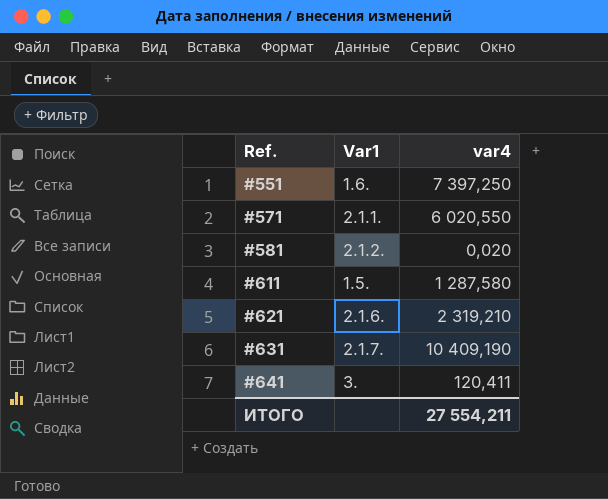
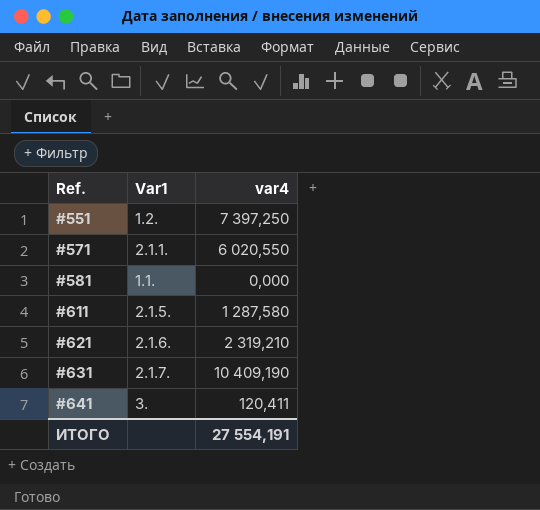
#551 | Var1: 1.6. -> 1.2.
#581 | Var1: 2.1.2. -> 1.1.
#581 | var4: 0,020 -> 0,000
#611 | Var1: 1.5. -> 2.1.5.
ИТОГО | var4: 27 554,211 -> 27 554,191

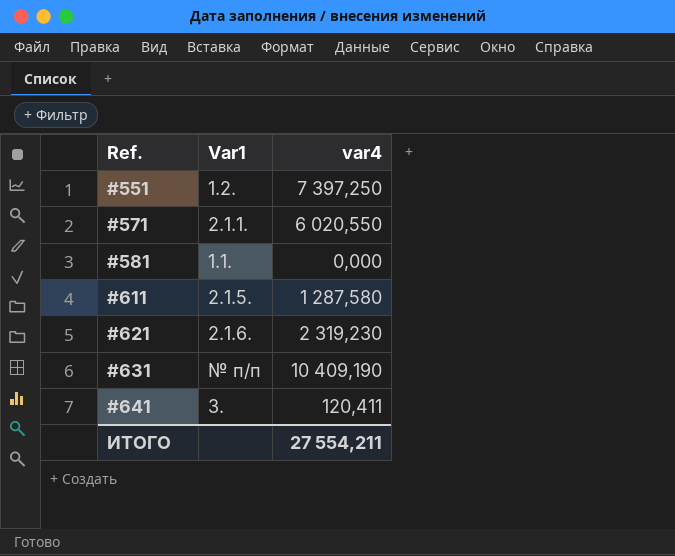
#621 | var4: 2 319,210 -> 2 319,230
#631 | Var1: 2.1.7. -> № п/п
ИТОГО | var4: 27 554,191 -> 27 554,211

